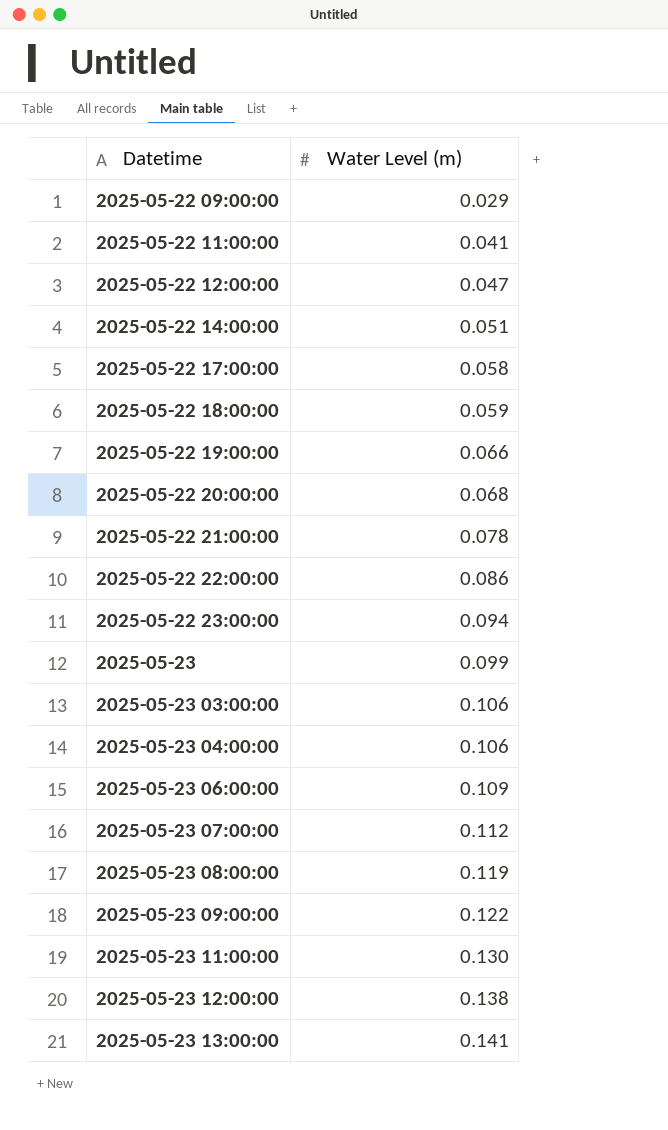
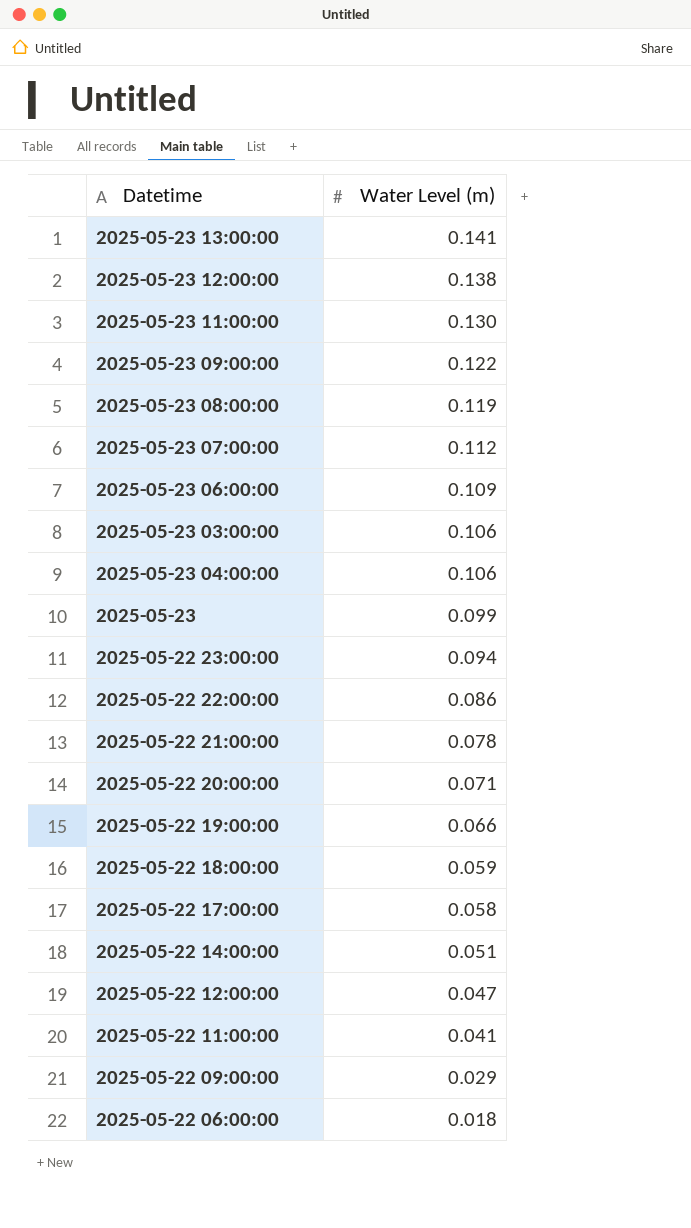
row order: Datetime ascending -> Water Level (m) descending
2025-05-22 20:00:00 | Water Level (m): 0.068 -> 0.071
row 2025-05-22 06:00:00: none -> 0.018

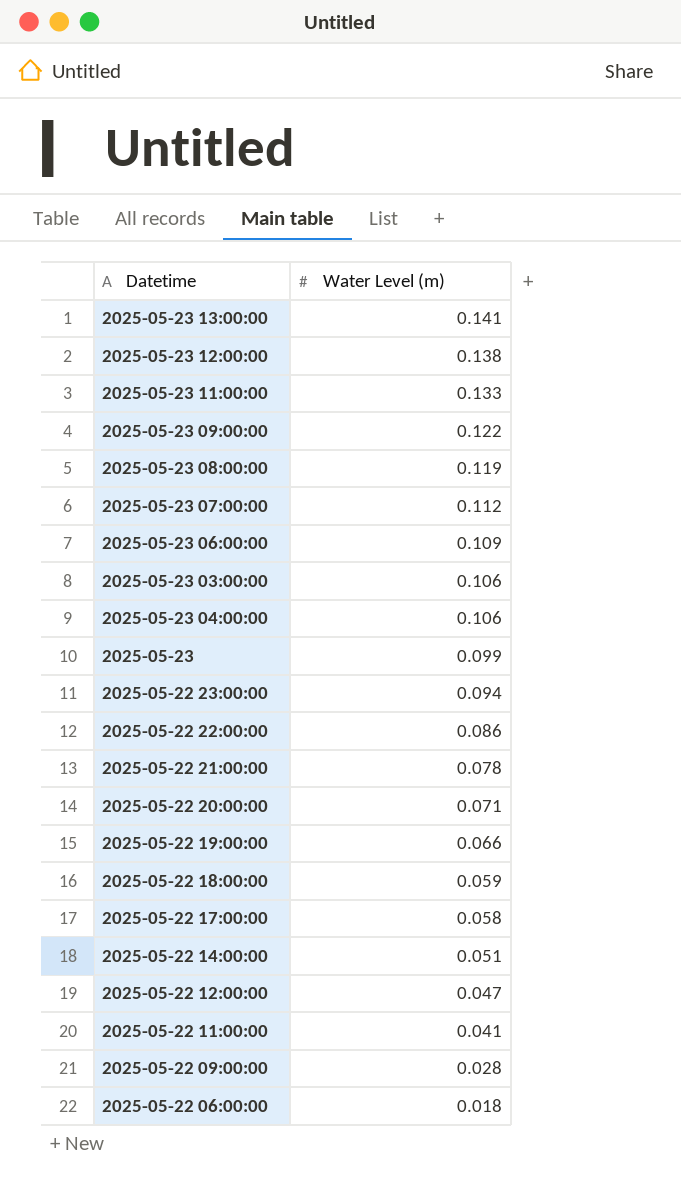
2025-05-23 11:00:00 | Water Level (m): 0.130 -> 0.133
2025-05-22 09:00:00 | Water Level (m): 0.029 -> 0.028

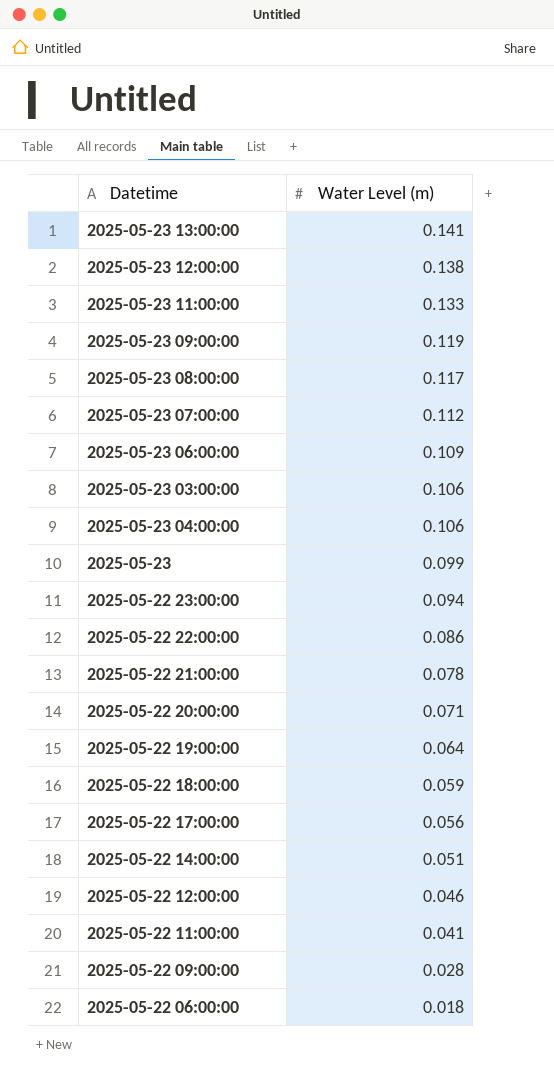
2025-05-23 09:00:00 | Water Level (m): 0.122 -> 0.119
2025-05-23 08:00:00 | Water Level (m): 0.119 -> 0.117
2025-05-22 19:00:00 | Water Level (m): 0.066 -> 0.064
2025-05-22 17:00:00 | Water Level (m): 0.058 -> 0.056
2025-05-22 12:00:00 | Water Level (m): 0.047 -> 0.046

